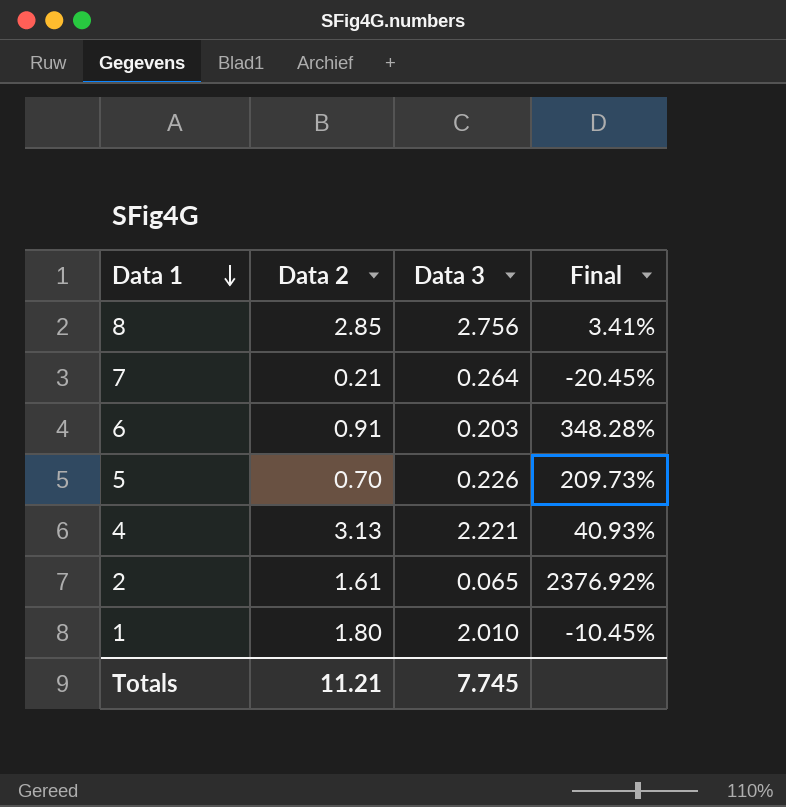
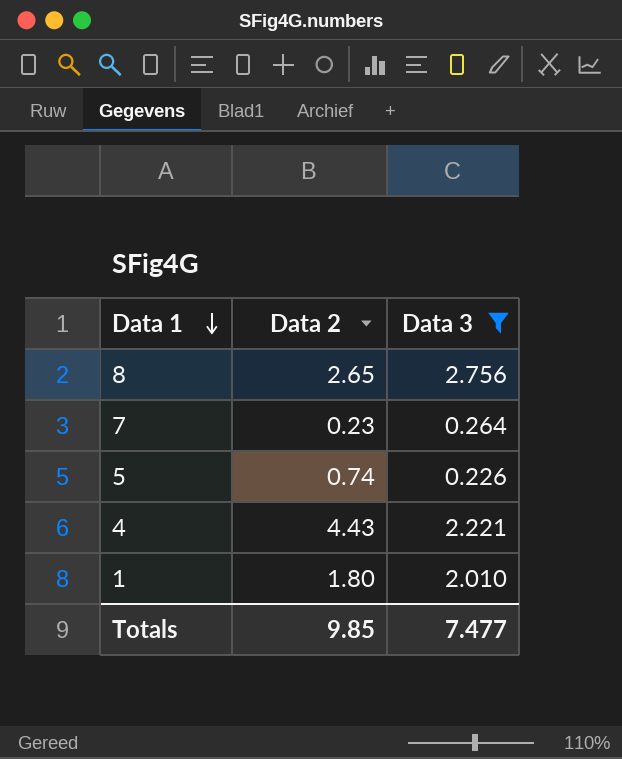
filter: none -> Data 3 >= 0.226
column Final | formula: ([Data 2] - [Data 3]) / [Data 3] -> none
8 | Data 2: 2.85 -> 2.65
7 | Data 2: 0.21 -> 0.23
5 | Data 2: 0.70 -> 0.74
4 | Data 2: 3.13 -> 4.43
Totals | Data 2: 11.21 -> 9.85
Totals | Data 3: 7.745 -> 7.477

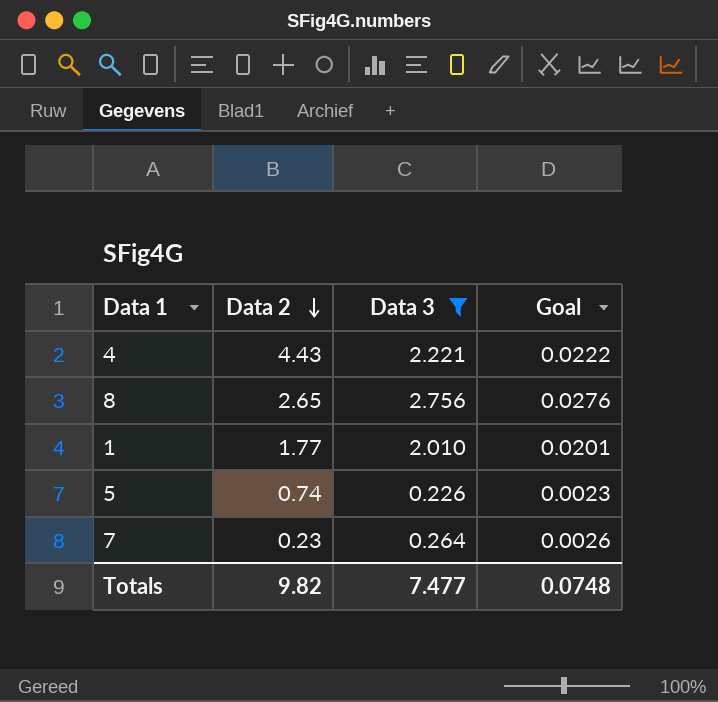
row order: Data 1 descending -> Data 2 descending
column Goal | formula: none -> [Data 3] * 0.01
1 | Data 2: 1.80 -> 1.77
Totals | Data 2: 9.85 -> 9.82

